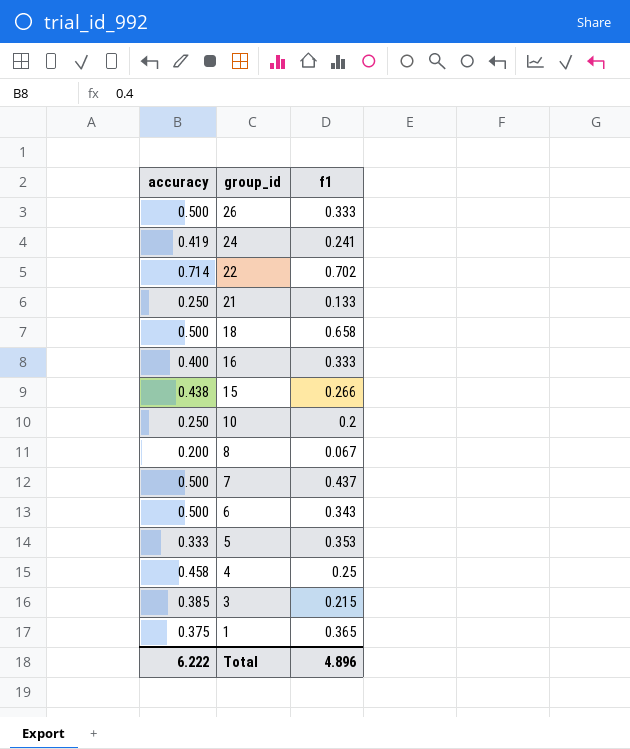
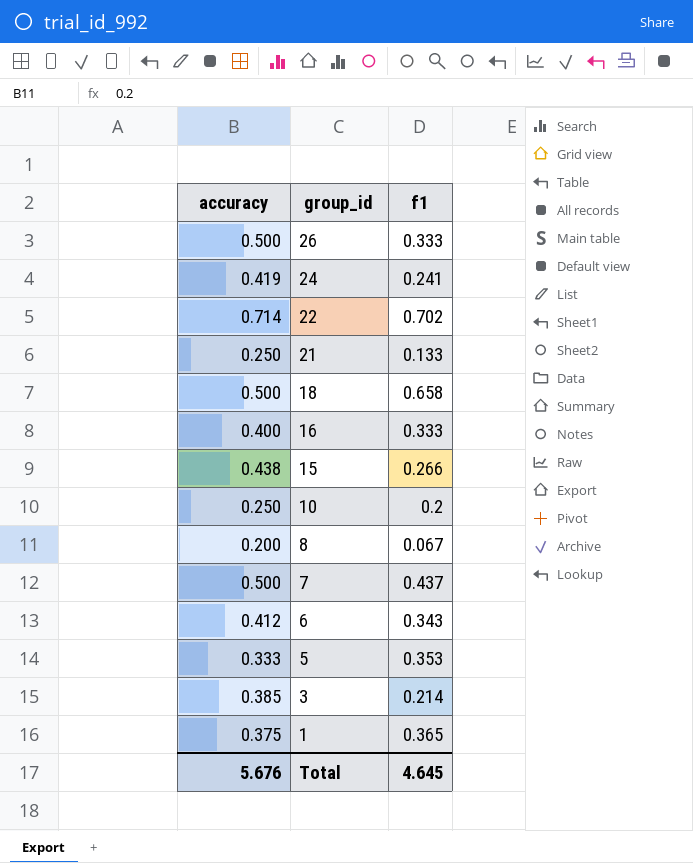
row 4: 0.458 | 0.25 -> none
6 | accuracy: 0.500 -> 0.412
3 | f1: 0.215 -> 0.214
Total | accuracy: 6.222 -> 5.676
Total | f1: 4.896 -> 4.645

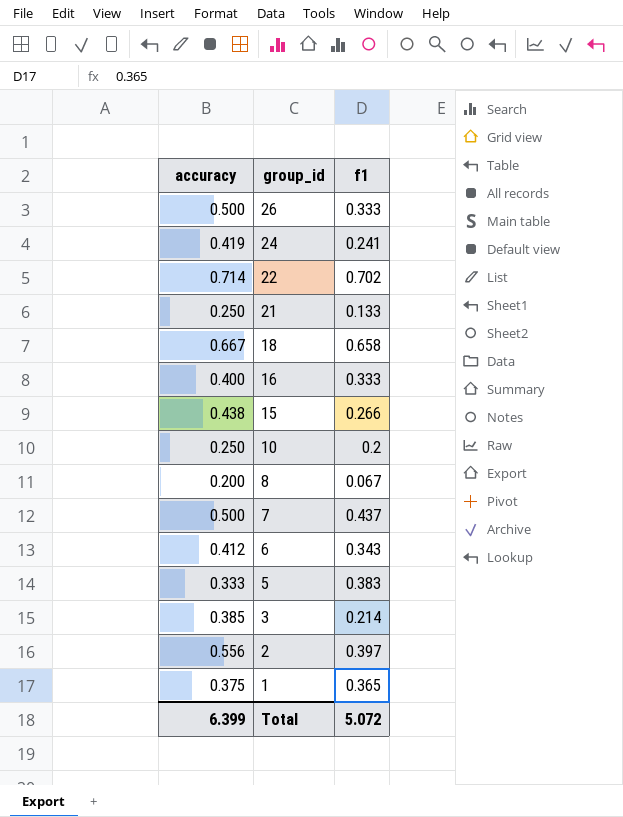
18 | accuracy: 0.500 -> 0.667
5 | f1: 0.353 -> 0.383
row 2: none -> 0.556 | 0.397
Total | accuracy: 5.676 -> 6.399
Total | f1: 4.645 -> 5.072

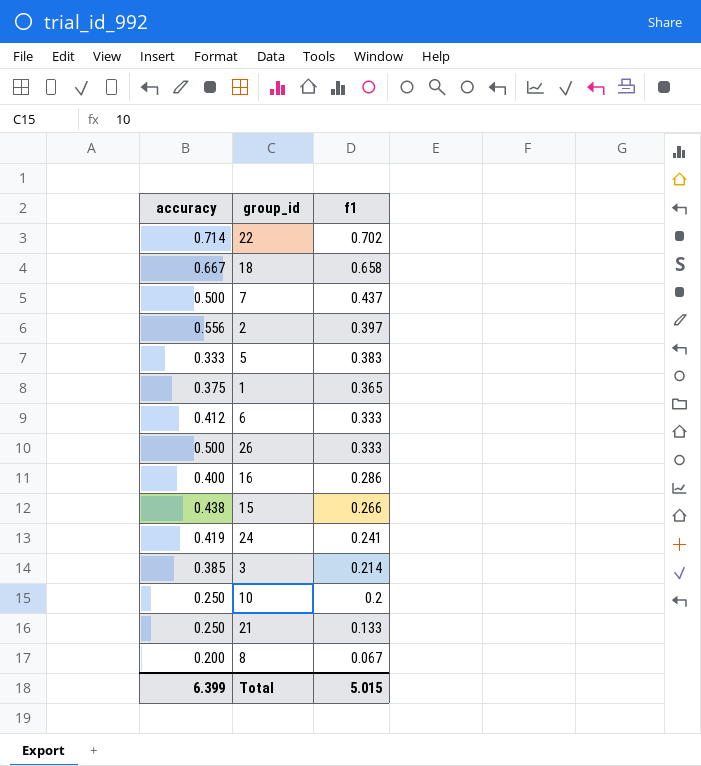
row order: group_id descending -> f1 descending
6 | f1: 0.343 -> 0.333
16 | f1: 0.333 -> 0.286
Total | f1: 5.072 -> 5.015

